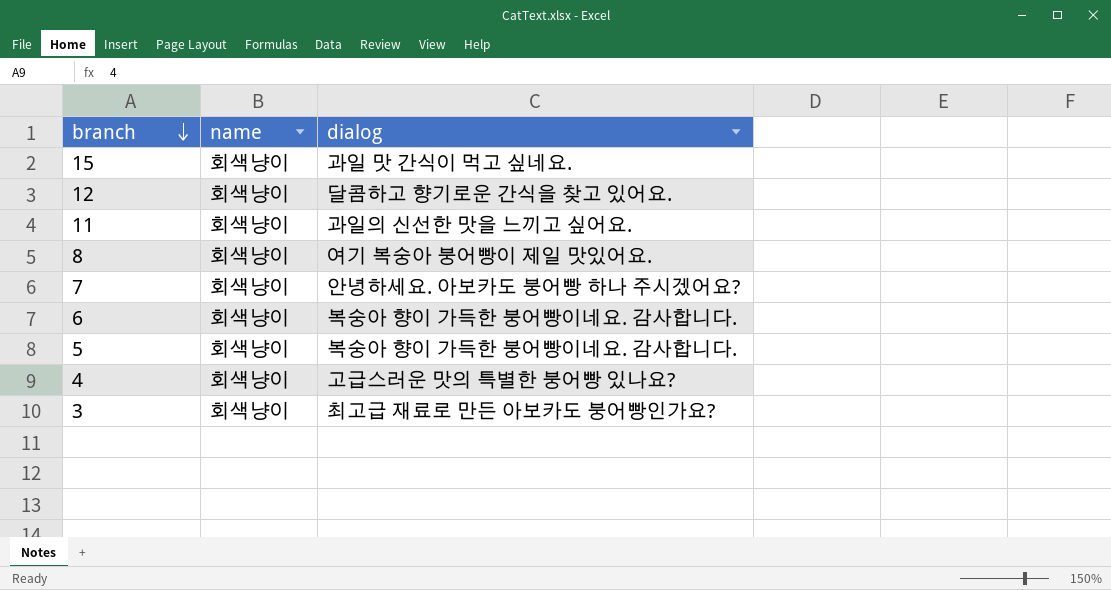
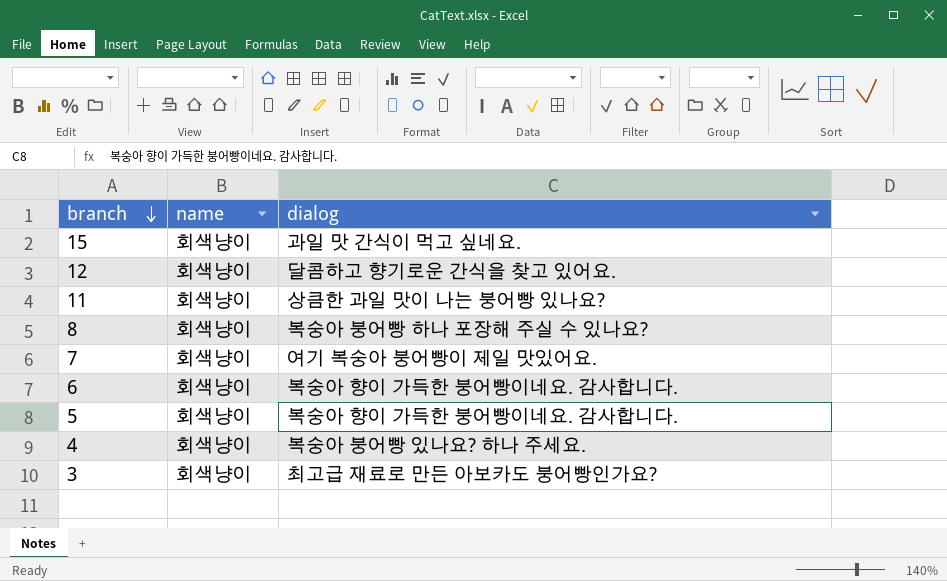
11 | dialog: 과일의 신선한 맛을 느끼고 싶어요. -> 상큼한 과일 맛이 나는 붕어빵 있나요?
8 | dialog: 여기 복숭아 붕어빵이 제일 맛있어요. -> 복숭아 붕어빵 하나 포장해 주실 수 있나요?
7 | dialog: 안녕하세요. 아보카도 붕어빵 하나 주시겠어요? -> 여기 복숭아 붕어빵이 제일 맛있어요.
4 | dialog: 고급스러운 맛의 특별한 붕어빵 있나요? -> 복숭아 붕어빵 있나요? 하나 주세요.

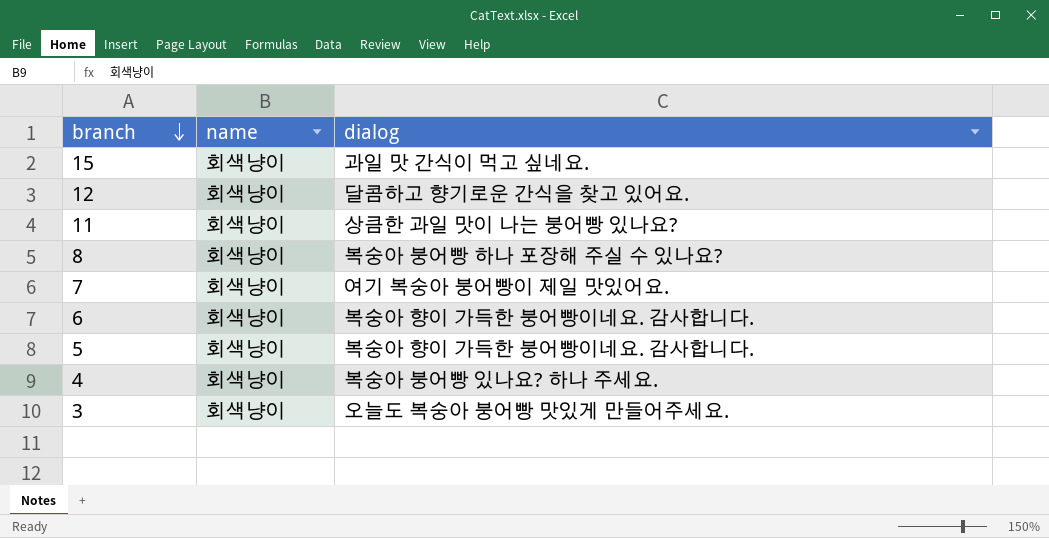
3 | dialog: 최고급 재료로 만든 아보카도 붕어빵인가요? -> 오늘도 복숭아 붕어빵 맛있게 만들어주세요.

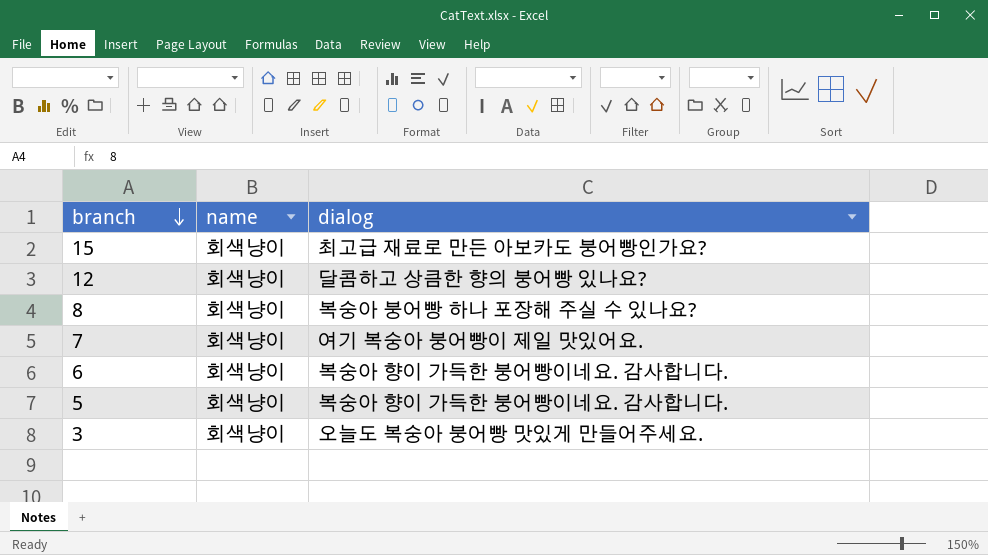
row 11: 회색냥이 | 상큼한 과일 맛이 나는 붕어빵 있나요? -> none
row 4: 회색냥이 | 복숭아 붕어빵 있나요? 하나 주세요. -> none
15 | dialog: 과일 맛 간식이 먹고 싶네요. -> 최고급 재료로 만든 아보카도 붕어빵인가요?
12 | dialog: 달콤하고 향기로운 간식을 찾고 있어요. -> 달콤하고 상큼한 향의 붕어빵 있나요?

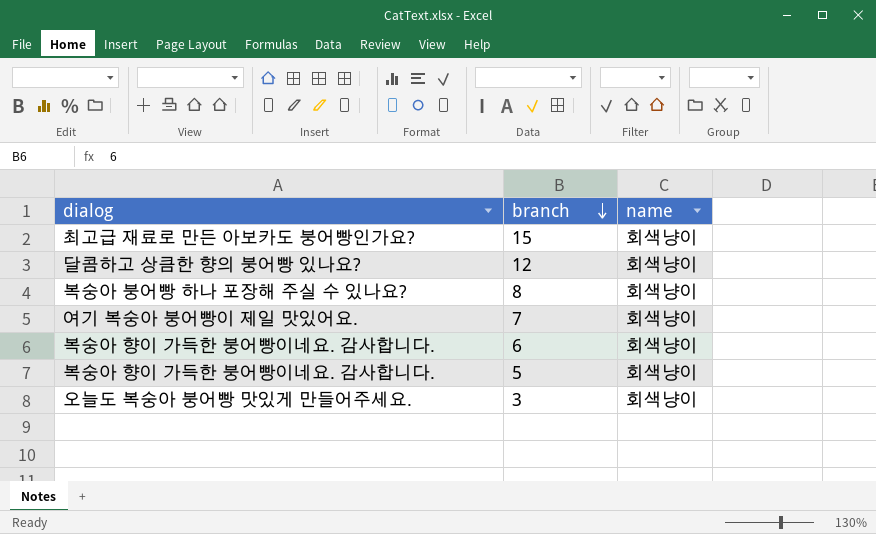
column dialog | position: 3 -> 1

